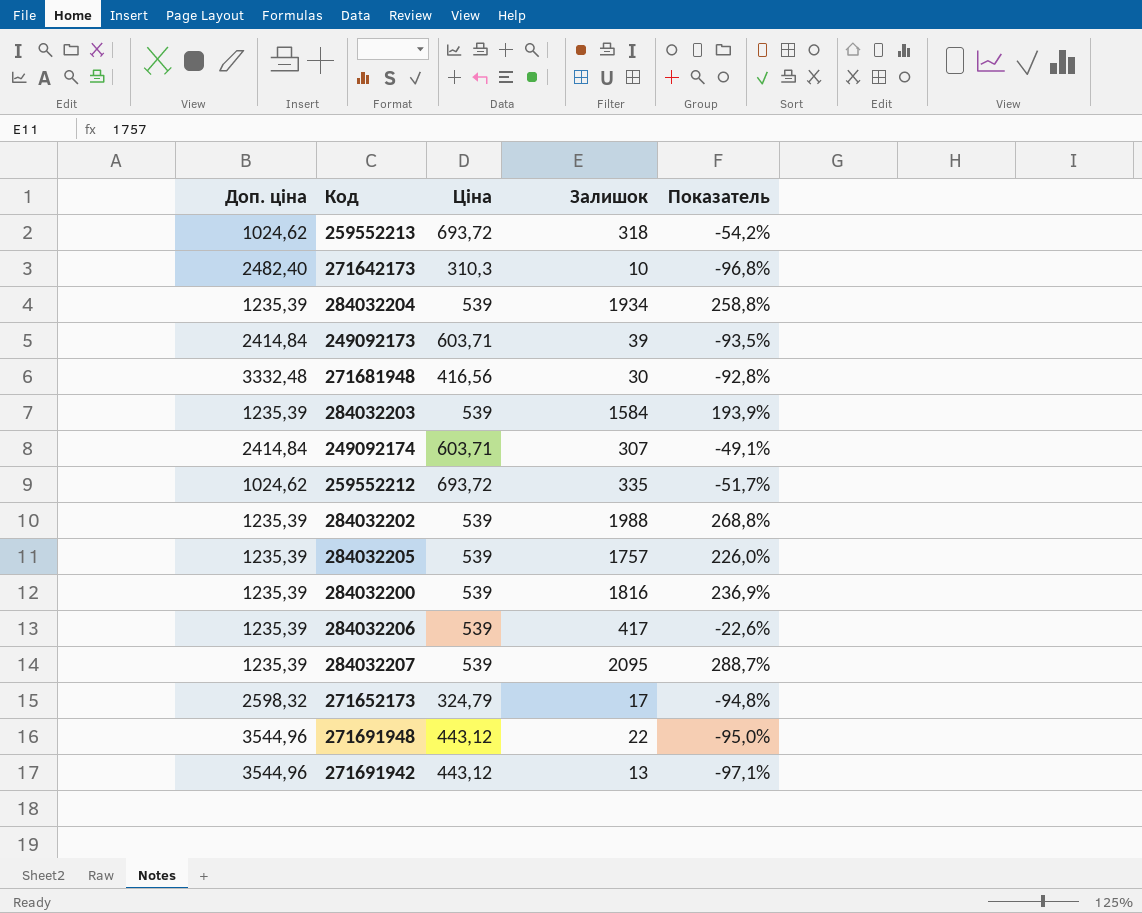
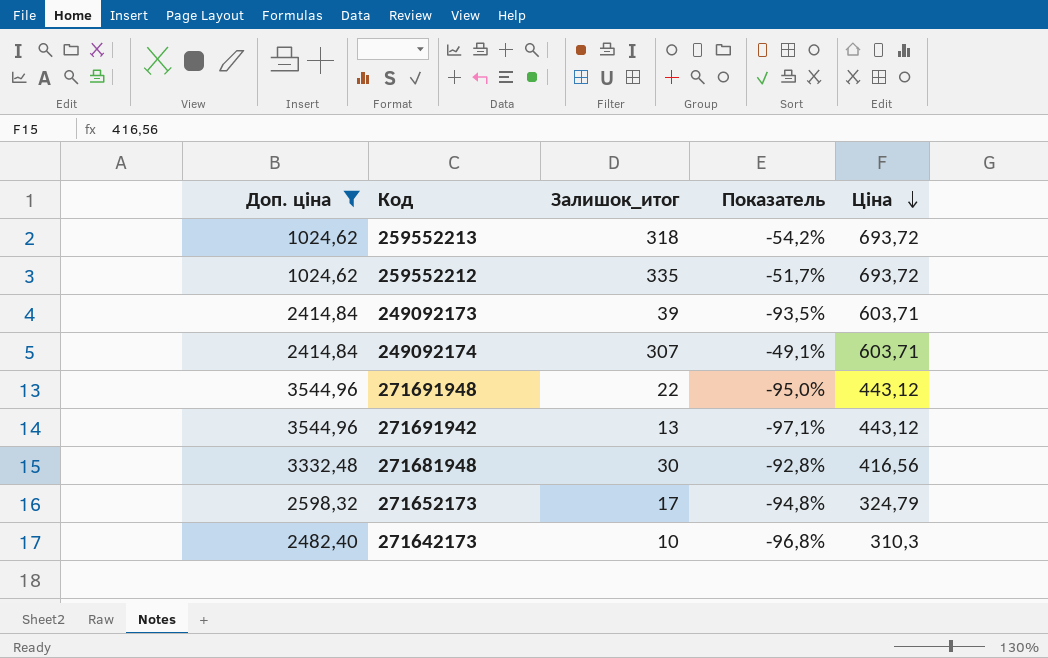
filter: none -> Доп. ціна != 1235,39
row order: none -> Ціна descending
column name: Залишок -> Залишок_итог
column Ціна | position: 3 -> 5

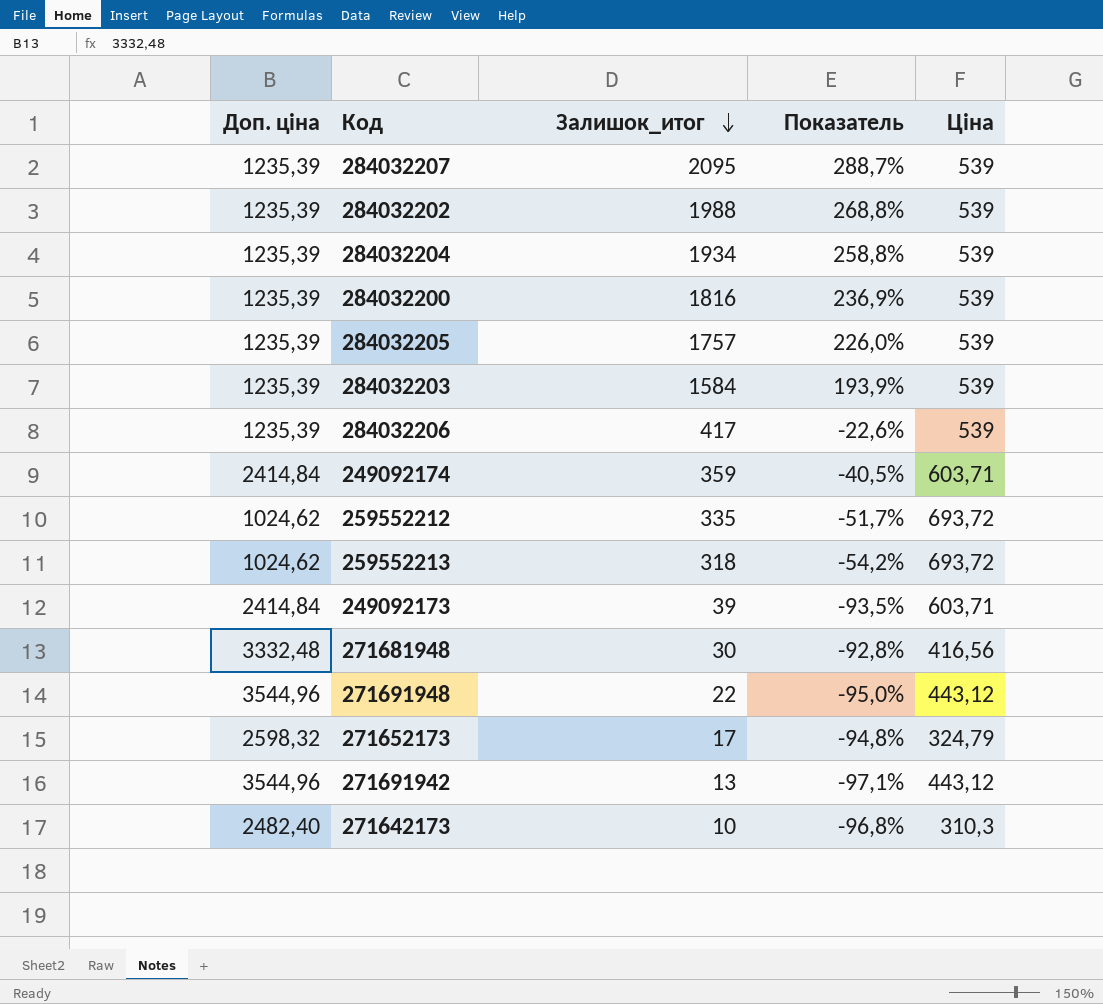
filter: Доп. ціна != 1235,39 -> none
row order: Ціна descending -> Залишок_итог descending
249092174 | Залишок_итог: 307 -> 359
249092174 | Показатель: -49,1% -> -40,5%

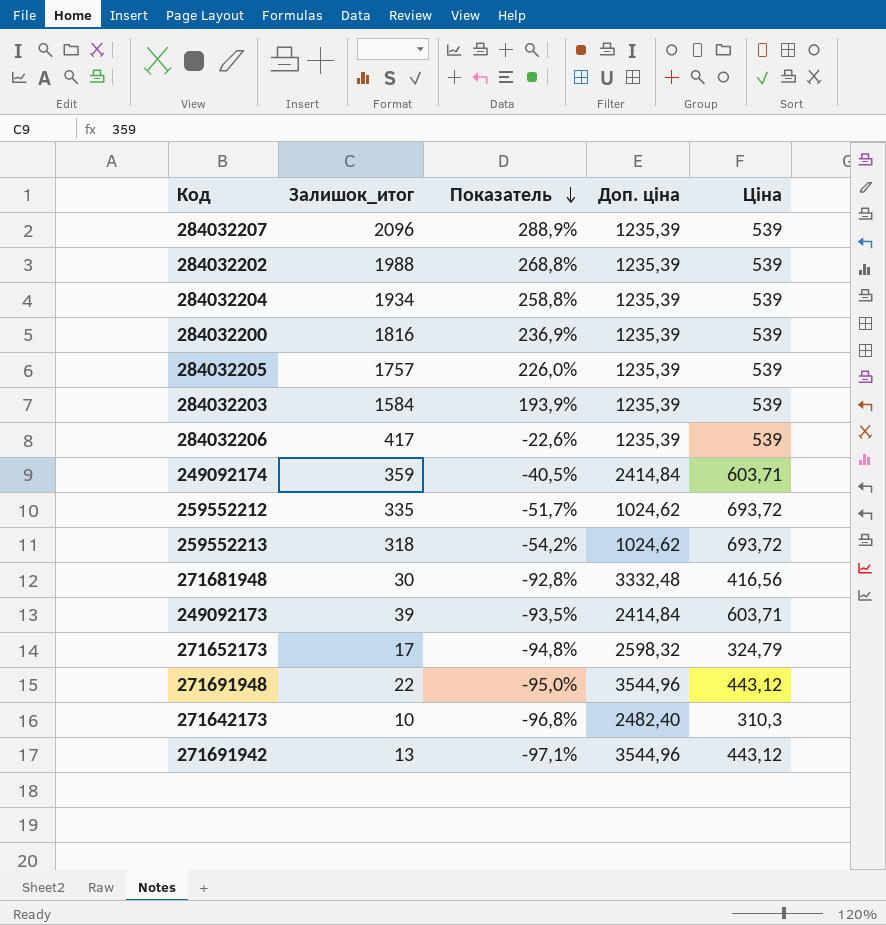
row order: Залишок_итог descending -> Показатель descending
column Доп. ціна | position: 1 -> 4
284032207 | Залишок_итог: 2095 -> 2096
284032207 | Показатель: 288,7% -> 288,9%

